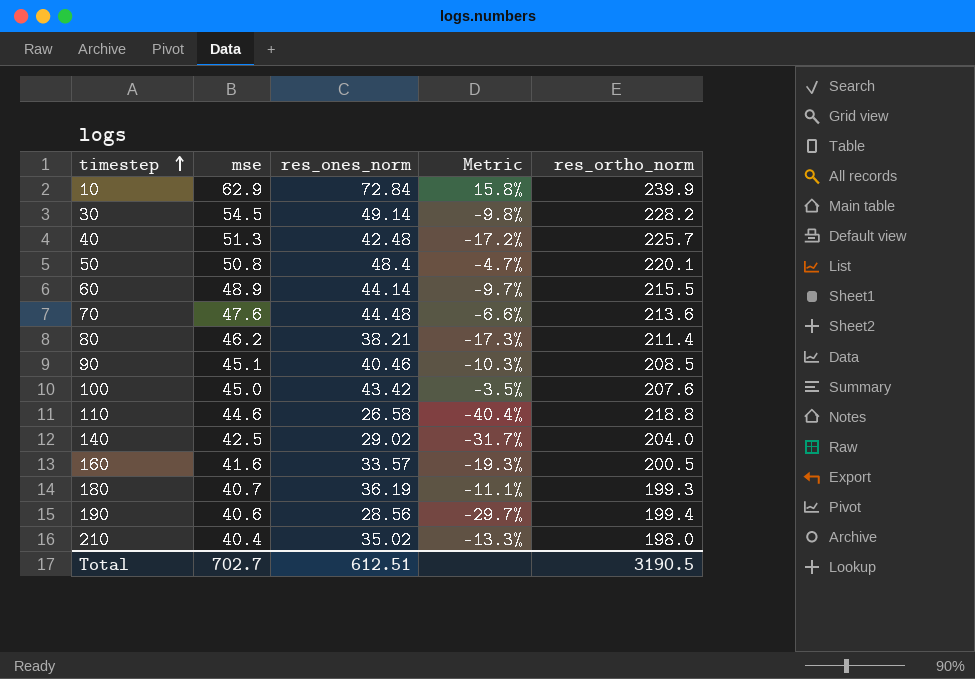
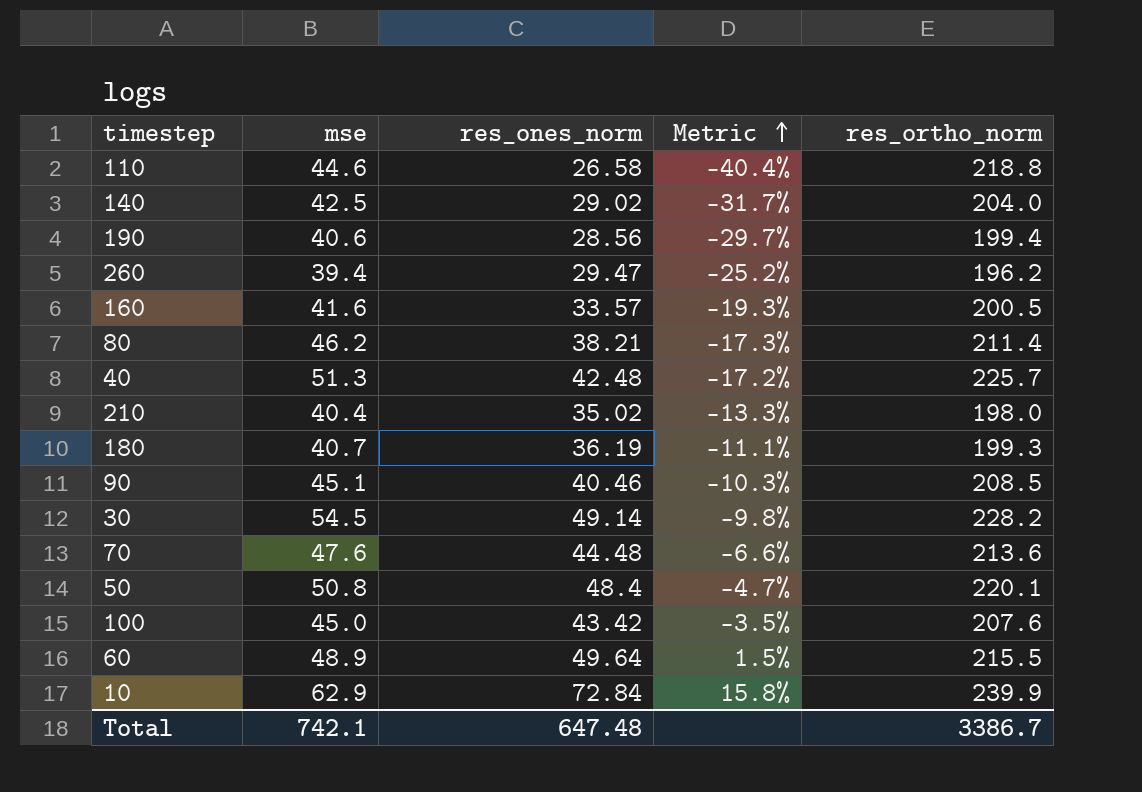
row order: timestep ascending -> Metric ascending
row 260: none -> 39.4 | 29.47 | -25.2% | 196.2
60 | res_ones_norm: 44.14 -> 49.64
60 | Metric: -9.7% -> 1.5%
Total | mse: 702.7 -> 742.1
Total | res_ones_norm: 612.51 -> 647.48
Total | res_ortho_norm: 3190.5 -> 3386.7

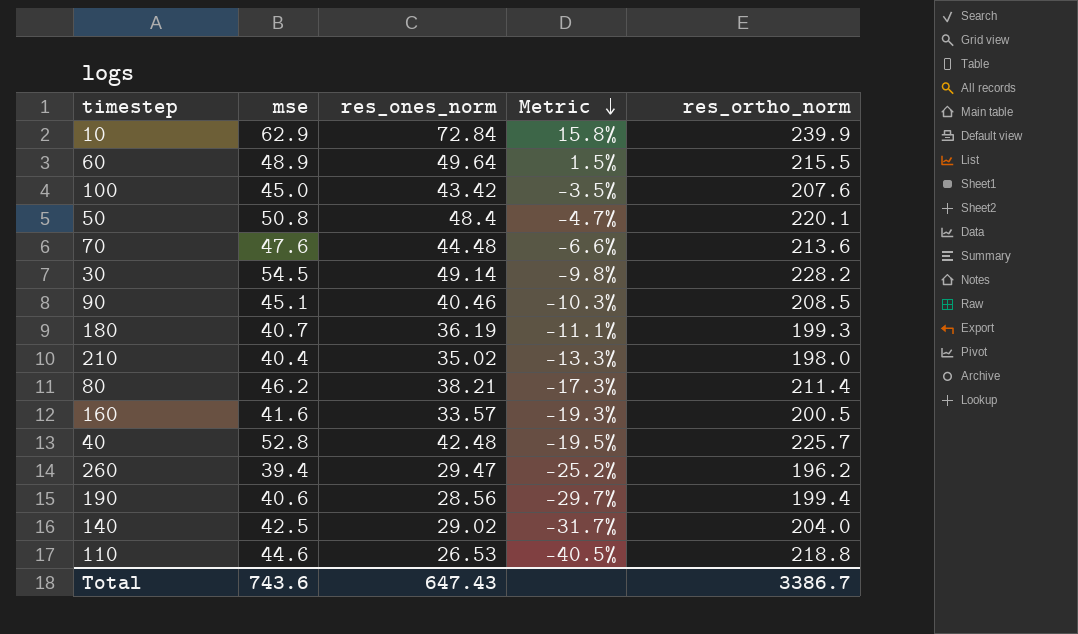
row order: Metric ascending -> Metric descending
40 | mse: 51.3 -> 52.8
40 | Metric: -17.2% -> -19.5%
110 | res_ones_norm: 26.58 -> 26.53
110 | Metric: -40.4% -> -40.5%
Total | mse: 742.1 -> 743.6
Total | res_ones_norm: 647.48 -> 647.43

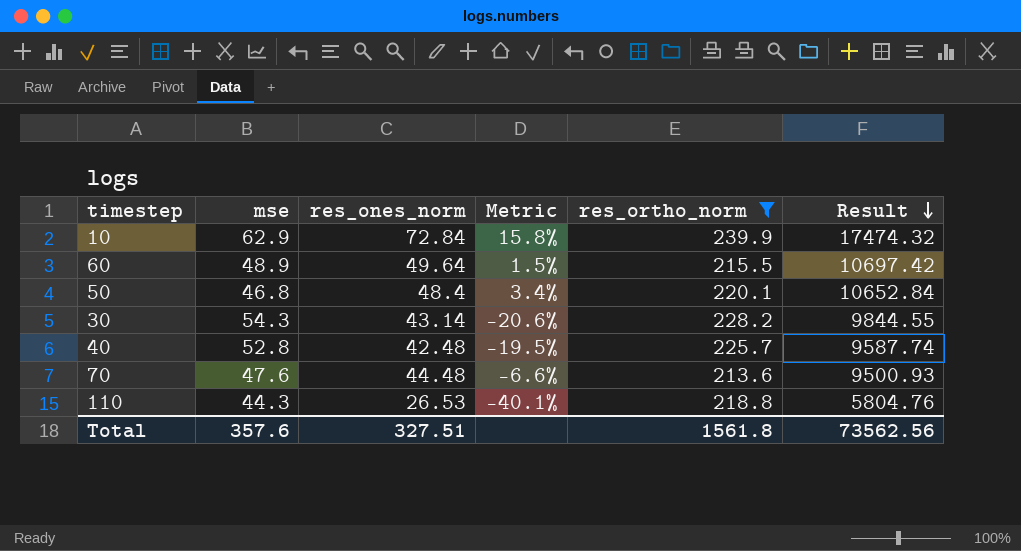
filter: none -> res_ortho_norm >= 213.6
row order: Metric descending -> Result descending
column Result | formula: none -> [res_ones_norm] * [res_ortho_norm]
50 | mse: 50.8 -> 46.8
50 | Metric: -4.7% -> 3.4%
30 | mse: 54.5 -> 54.3
30 | res_ones_norm: 49.14 -> 43.14
30 | Metric: -9.8% -> -20.6%
110 | mse: 44.6 -> 44.3
110 | Metric: -40.5% -> -40.1%
Total | mse: 743.6 -> 357.6
Total | res_ones_norm: 647.43 -> 327.51
Total | res_ortho_norm: 3386.7 -> 1561.8

